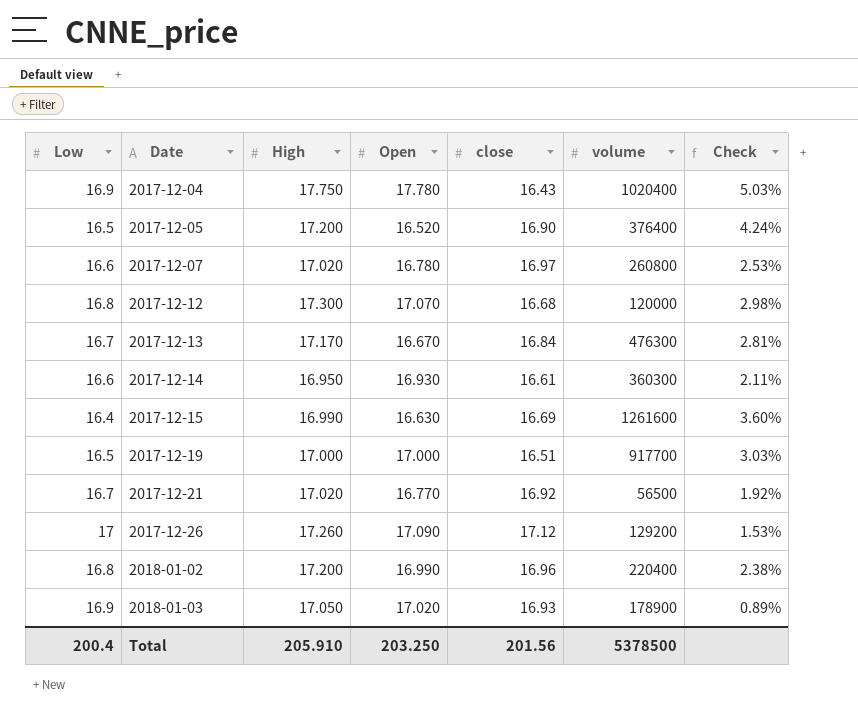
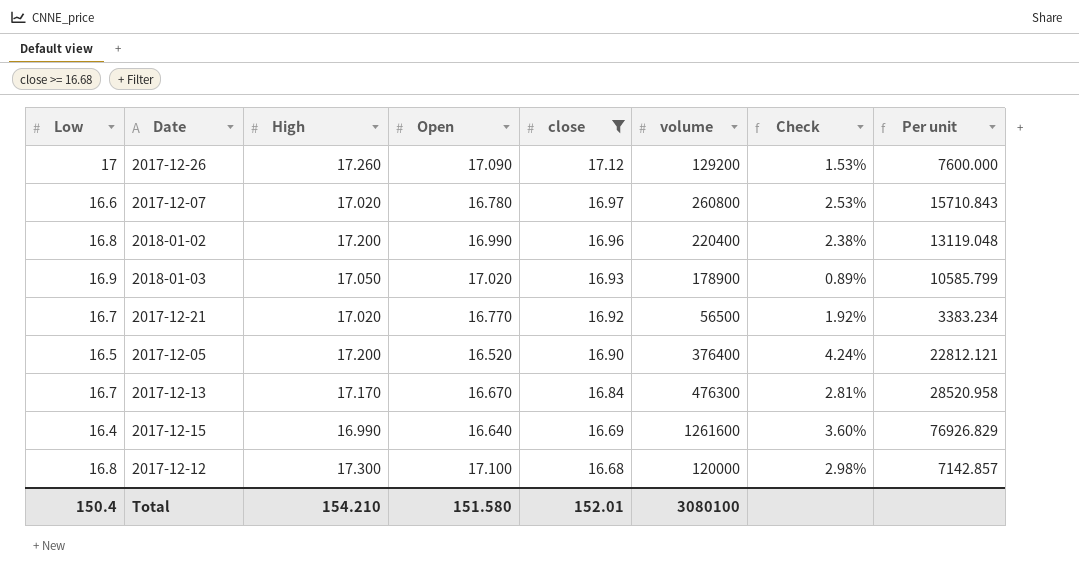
filter: none -> close >= 16.68
row order: Date ascending -> close descending
column Per unit | formula: none -> [volume] / [Low]
2017-12-15 | Open: 16.630 -> 16.640
2017-12-12 | Open: 17.070 -> 17.100
Total | Low: 200.4 -> 150.4
Total | High: 205.910 -> 154.210
Total | Open: 203.250 -> 151.580
Total | close: 201.56 -> 152.01
Total | volume: 5378500 -> 3080100

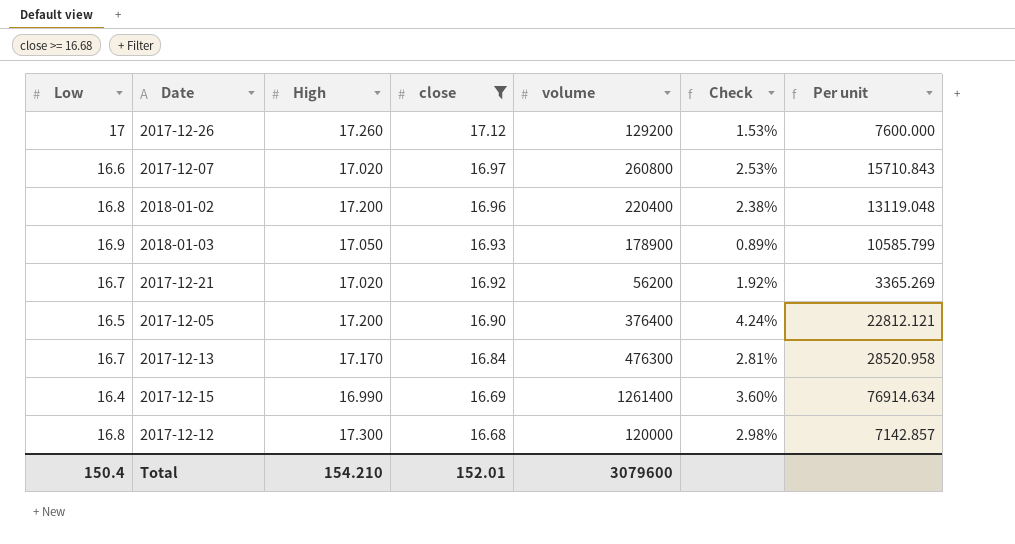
column Open | position: 4 -> none
2017-12-21 | volume: 56500 -> 56200
2017-12-21 | Per unit: 3383.234 -> 3365.269
2017-12-15 | volume: 1261600 -> 1261400
2017-12-15 | Per unit: 76926.829 -> 76914.634
Total | volume: 3080100 -> 3079600

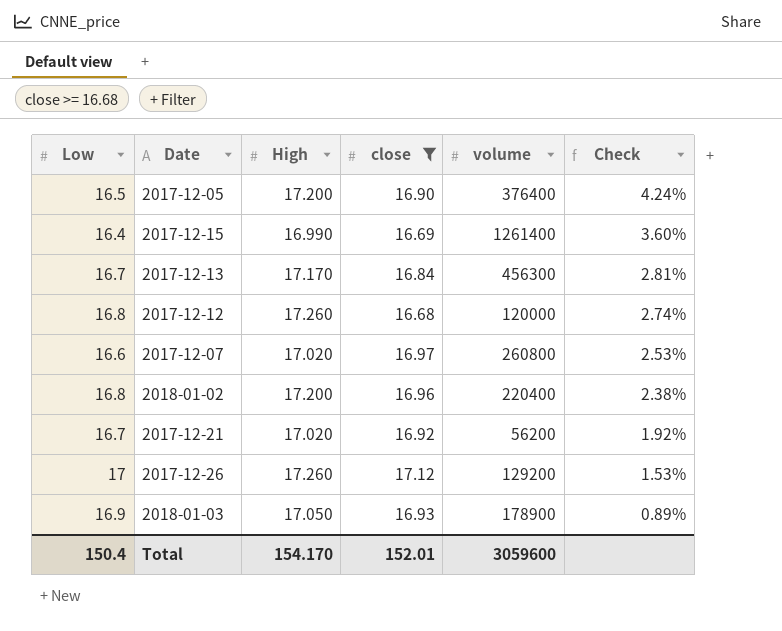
row order: close descending -> Check descending
column Per unit | formula: [volume] / [Low] -> none
2017-12-13 | volume: 476300 -> 456300
2017-12-12 | High: 17.300 -> 17.260
2017-12-12 | Check: 2.98% -> 2.74%
Total | High: 154.210 -> 154.170
Total | volume: 3079600 -> 3059600

